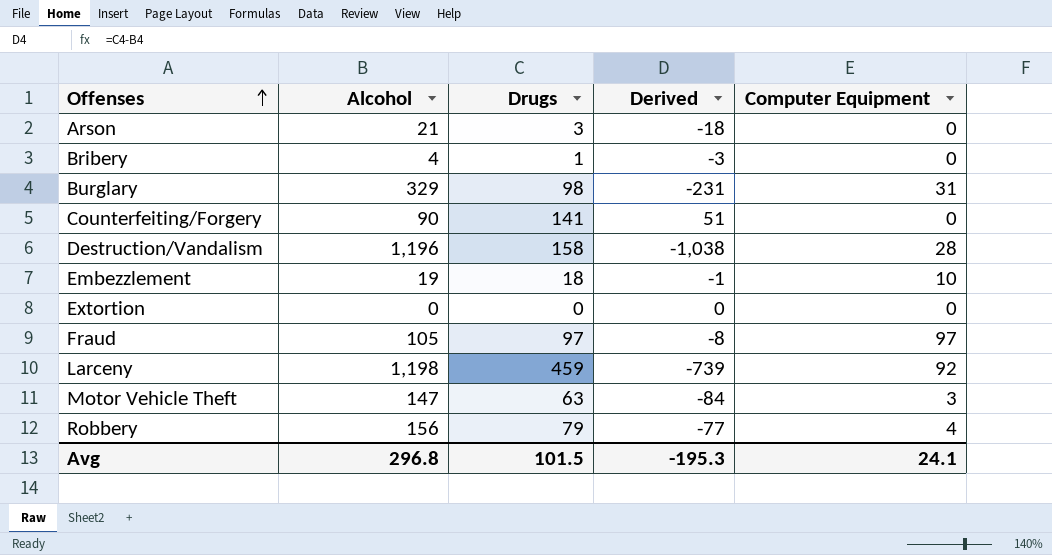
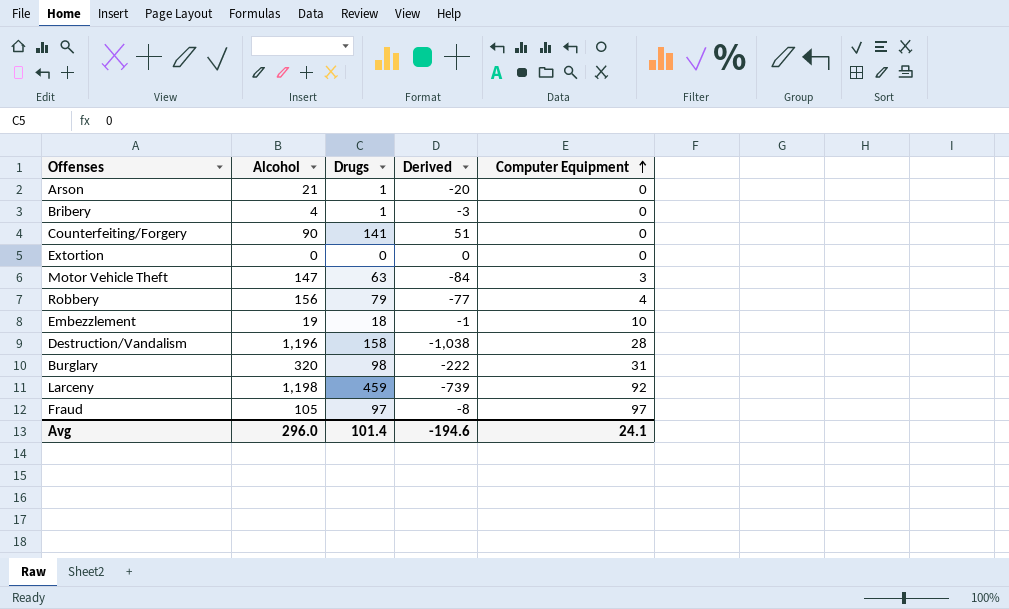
row order: Offenses ascending -> Computer Equipment ascending
Arson | Drugs: 3 -> 1
Arson | Derived: -18 -> -20
Burglary | Alcohol: 329 -> 320
Burglary | Derived: -231 -> -222
Avg | Alcohol: 296.8 -> 296.0
Avg | Drugs: 101.5 -> 101.4
Avg | Derived: -195.3 -> -194.6

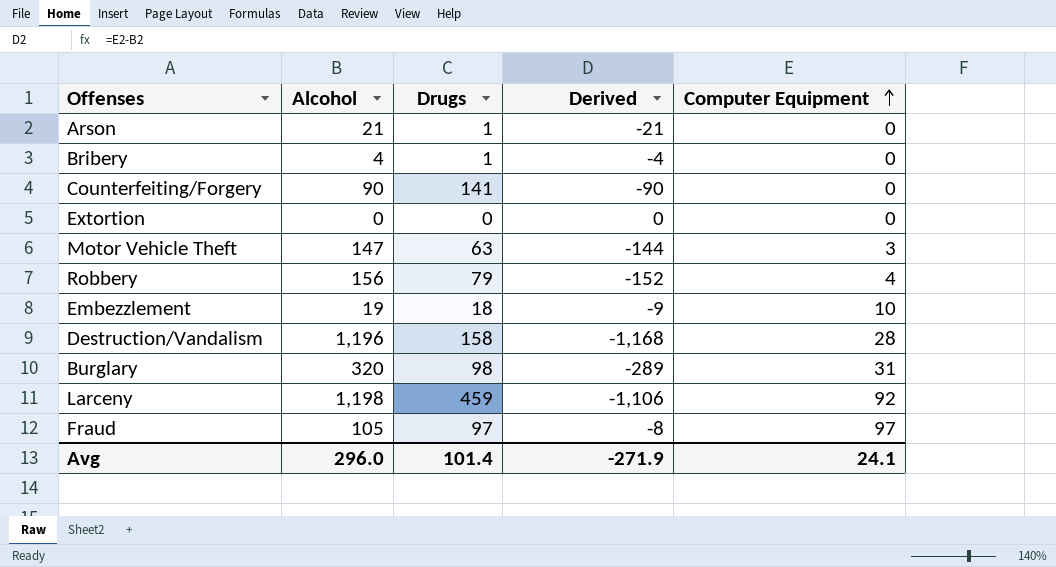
column Derived | formula: [Drugs] - [Alcohol] -> [Computer Equipment] - [Alcohol]
Avg | Derived: -194.6 -> -271.9

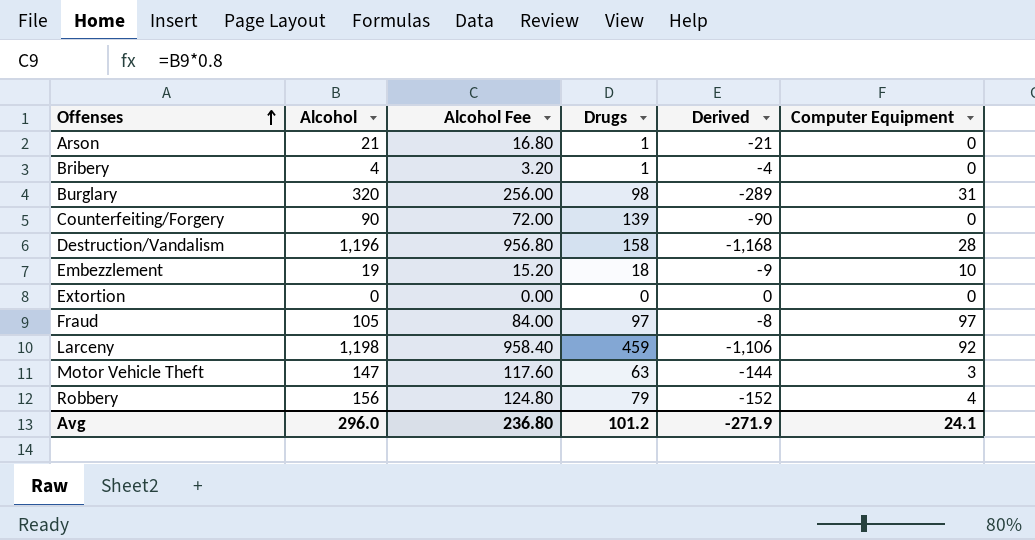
row order: Computer Equipment ascending -> Offenses ascending
column Alcohol Fee | formula: none -> [Alcohol] * 0.8
Counterfeiting/Forgery | Drugs: 141 -> 139
Avg | Drugs: 101.4 -> 101.2

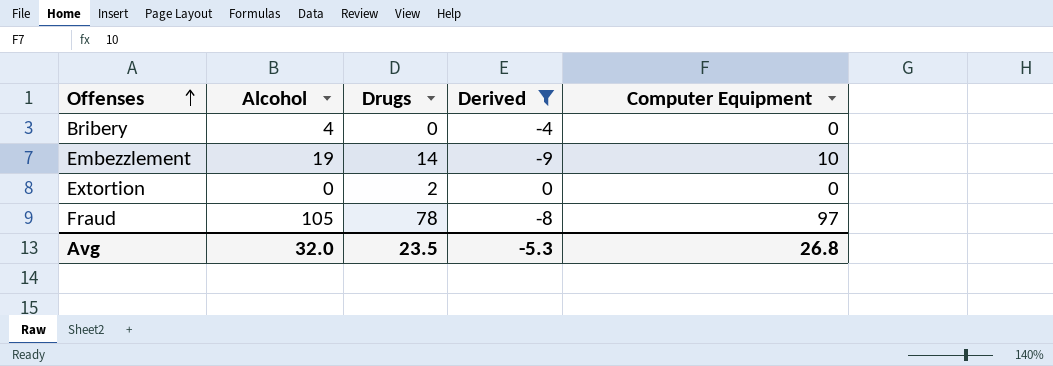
filter: none -> Derived >= -9
column Alcohol Fee | formula: [Alcohol] * 0.8 -> none
Bribery | Drugs: 1 -> 0
Embezzlement | Drugs: 18 -> 14
Extortion | Drugs: 0 -> 2
Fraud | Drugs: 97 -> 78
Avg | Alcohol: 296.0 -> 32.0
Avg | Drugs: 101.2 -> 23.5
Avg | Derived: -271.9 -> -5.3
Avg | Computer Equipment: 24.1 -> 26.8

